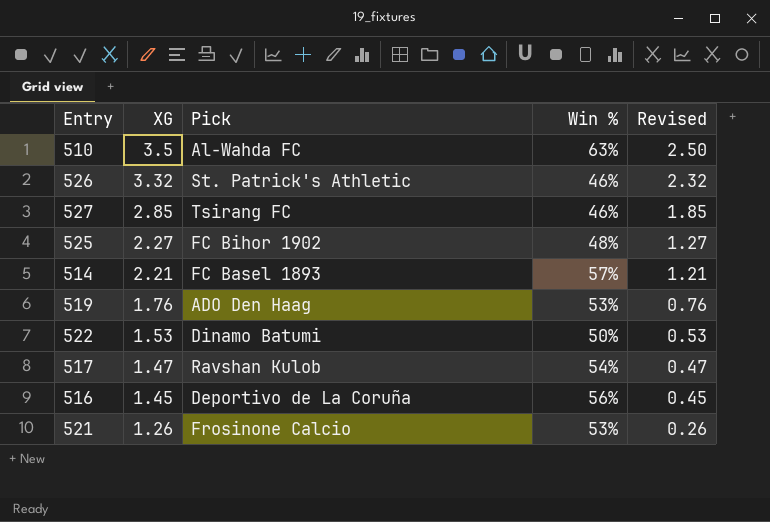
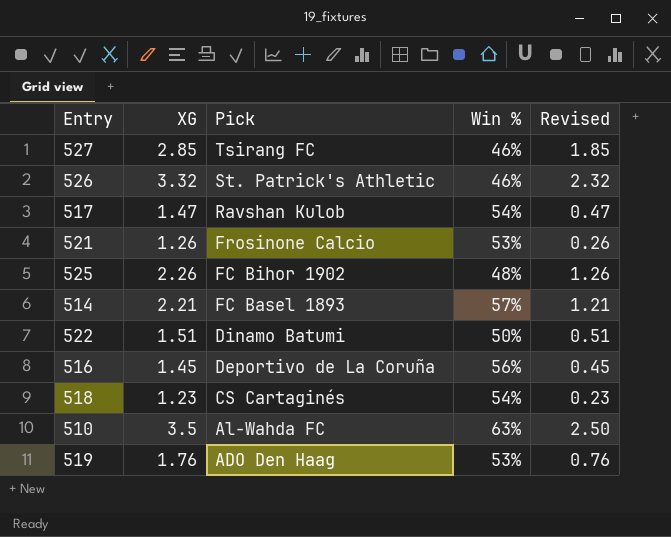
row order: XG descending -> Pick descending
525 | XG: 2.27 -> 2.26
525 | Revised: 1.27 -> 1.26
522 | XG: 1.53 -> 1.51
522 | Revised: 0.53 -> 0.51
row 518: none -> 1.23 | CS Cartaginés | 54% | 0.23

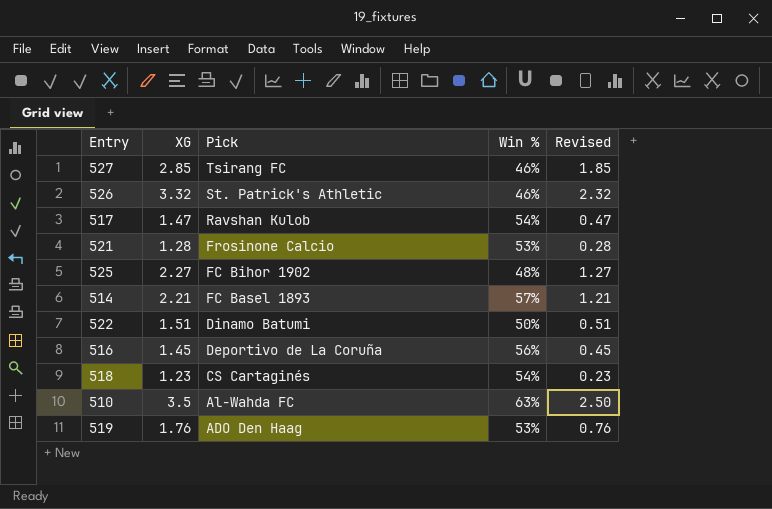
521 | XG: 1.26 -> 1.28
521 | Revised: 0.26 -> 0.28
525 | XG: 2.26 -> 2.27
525 | Revised: 1.26 -> 1.27

